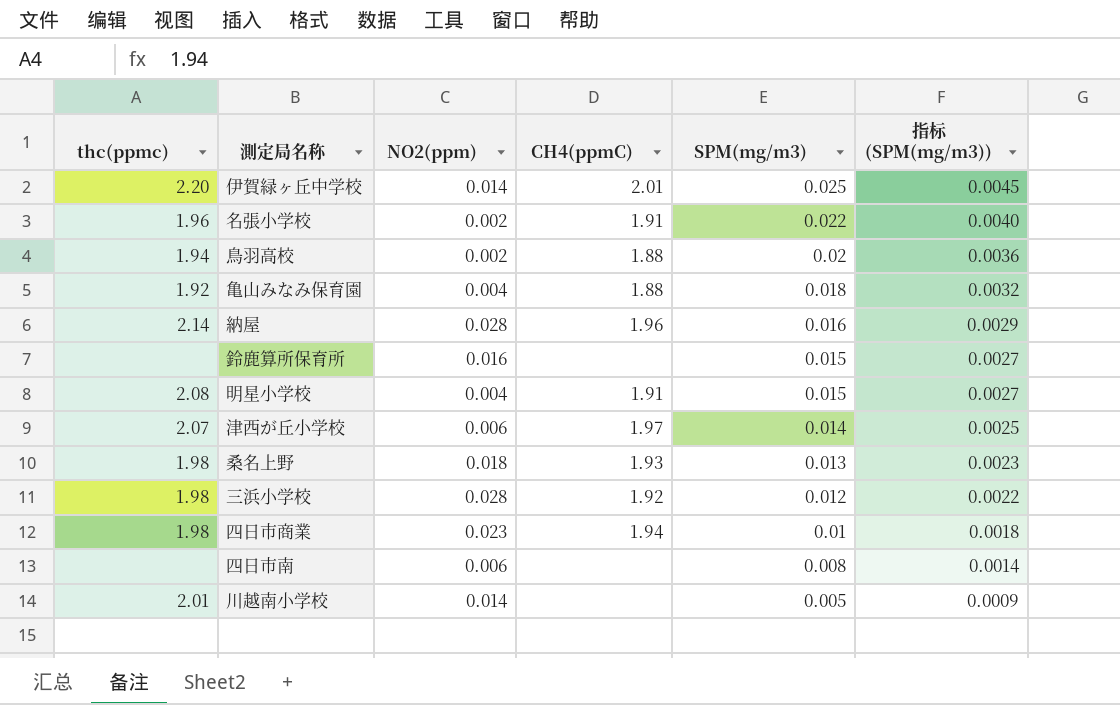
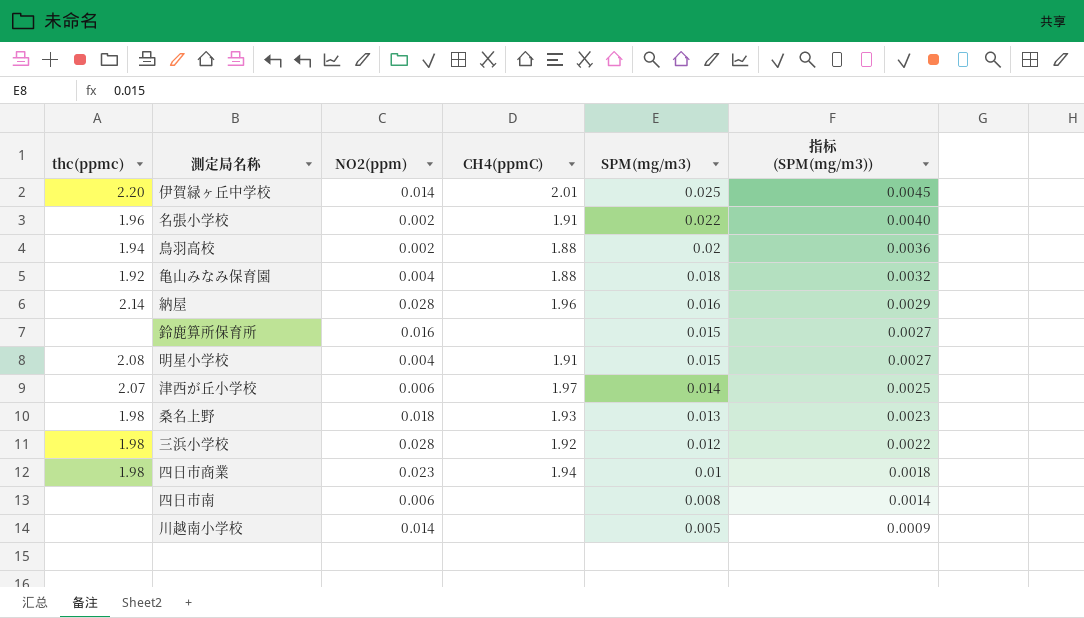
川越南小学校 | thc(ppmc): 2.01 -> none

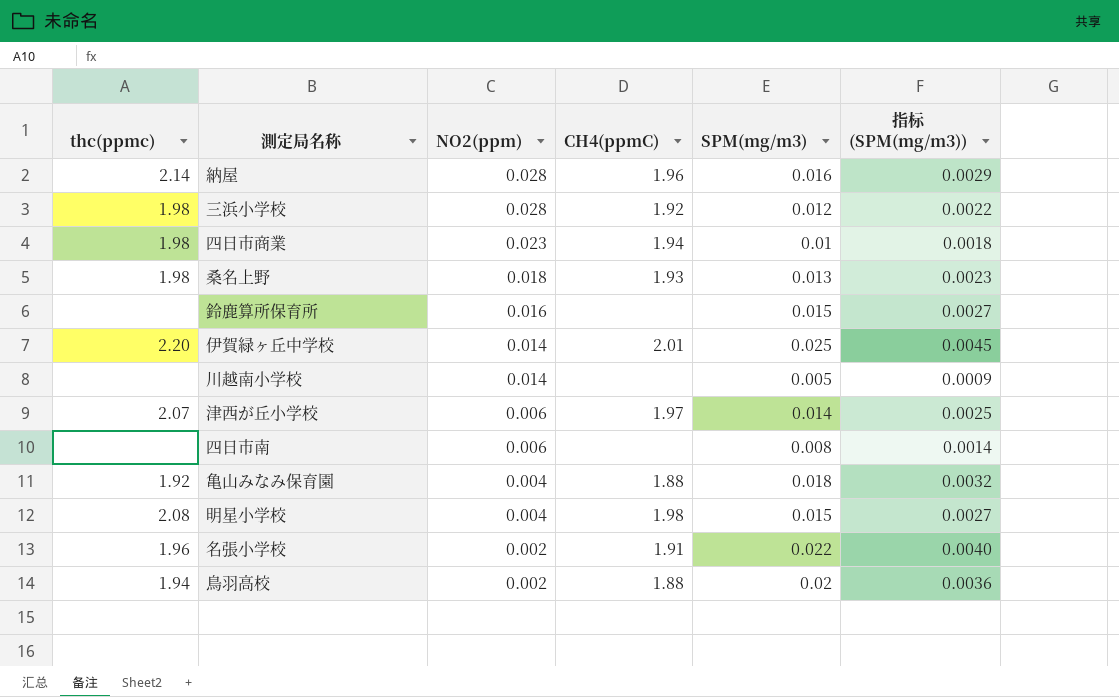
row order: SPM(mg/m3) descending -> NO2(ppm) descending
明星小学校 | CH4(ppmC): 1.91 -> 1.98

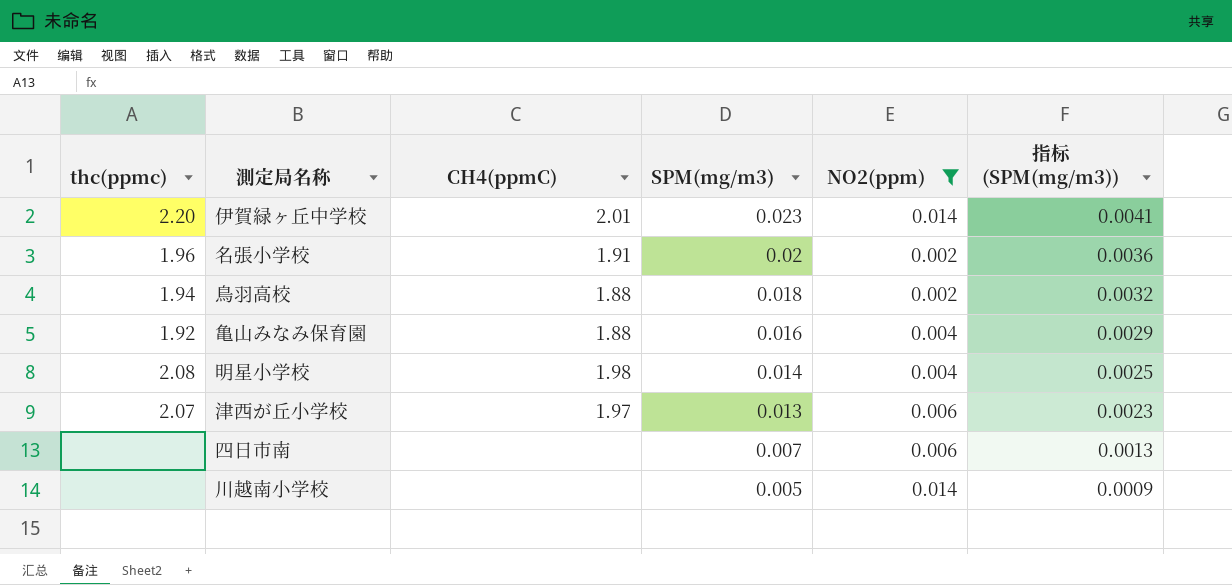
filter: none -> NO2(ppm) <= 0.014
row order: NO2(ppm) descending -> SPM(mg/m3) descending
column NO2(ppm) | position: 3 -> 5
伊賀緑ヶ丘中学校 | SPM(mg/m3): 0.025 -> 0.023
伊賀緑ヶ丘中学校 | 指标 (SPM(mg/m3)): 0.0045 -> 0.0041
名張小学校 | SPM(mg/m3): 0.022 -> 0.02
名張小学校 | 指标 (SPM(mg/m3)): 0.0040 -> 0.0036
鳥羽高校 | SPM(mg/m3): 0.02 -> 0.018
鳥羽高校 | 指标 (SPM(mg/m3)): 0.0036 -> 0.0032
亀山みなみ保育園 | SPM(mg/m3): 0.018 -> 0.016
亀山みなみ保育園 | 指标 (SPM(mg/m3)): 0.0032 -> 0.0029
明星小学校 | SPM(mg/m3): 0.015 -> 0.014
明星小学校 | 指标 (SPM(mg/m3)): 0.0027 -> 0.0025
津西が丘小学校 | SPM(mg/m3): 0.014 -> 0.013
津西が丘小学校 | 指标 (SPM(mg/m3)): 0.0025 -> 0.0023
四日市南 | SPM(mg/m3): 0.008 -> 0.007
四日市南 | 指标 (SPM(mg/m3)): 0.0014 -> 0.0013

